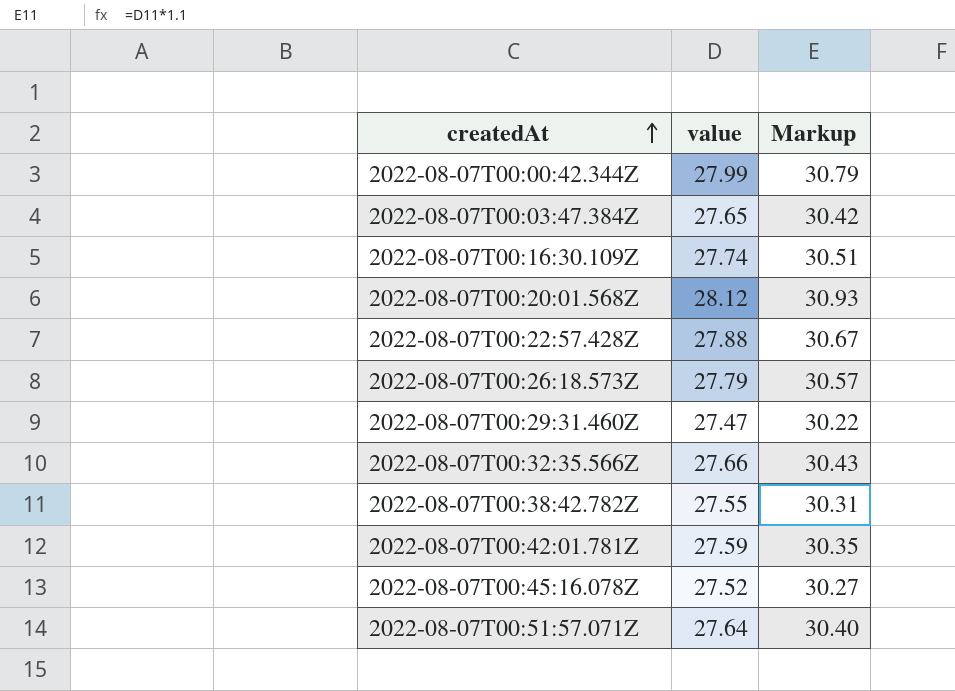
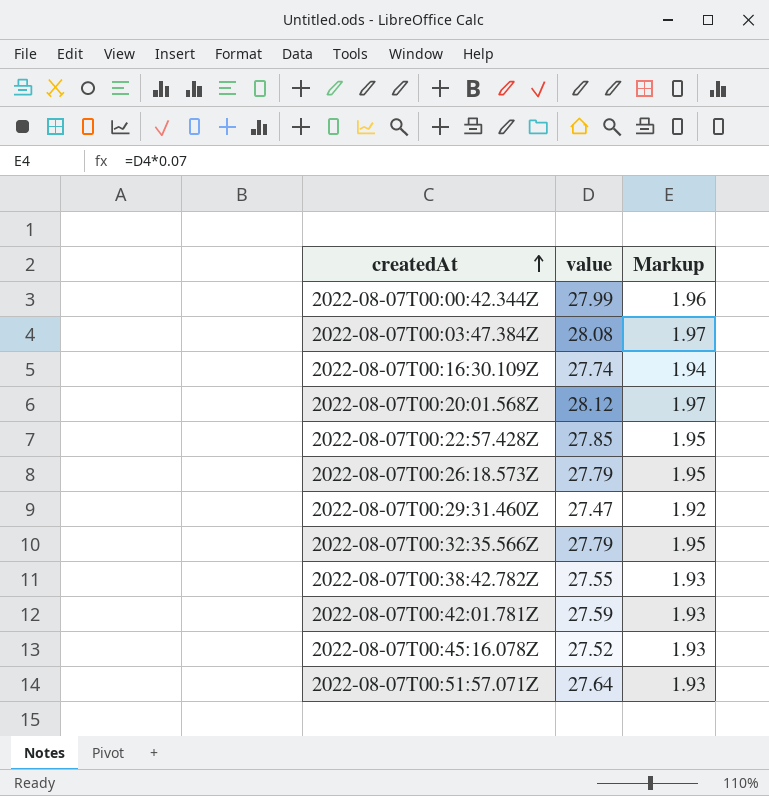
column Markup | formula: [value] * 1.1 -> [value] * 0.07
2022-08-07T00:03:47.384Z | value: 27.65 -> 28.08
2022-08-07T00:22:57.428Z | value: 27.88 -> 27.85
2022-08-07T00:32:35.566Z | value: 27.66 -> 27.79

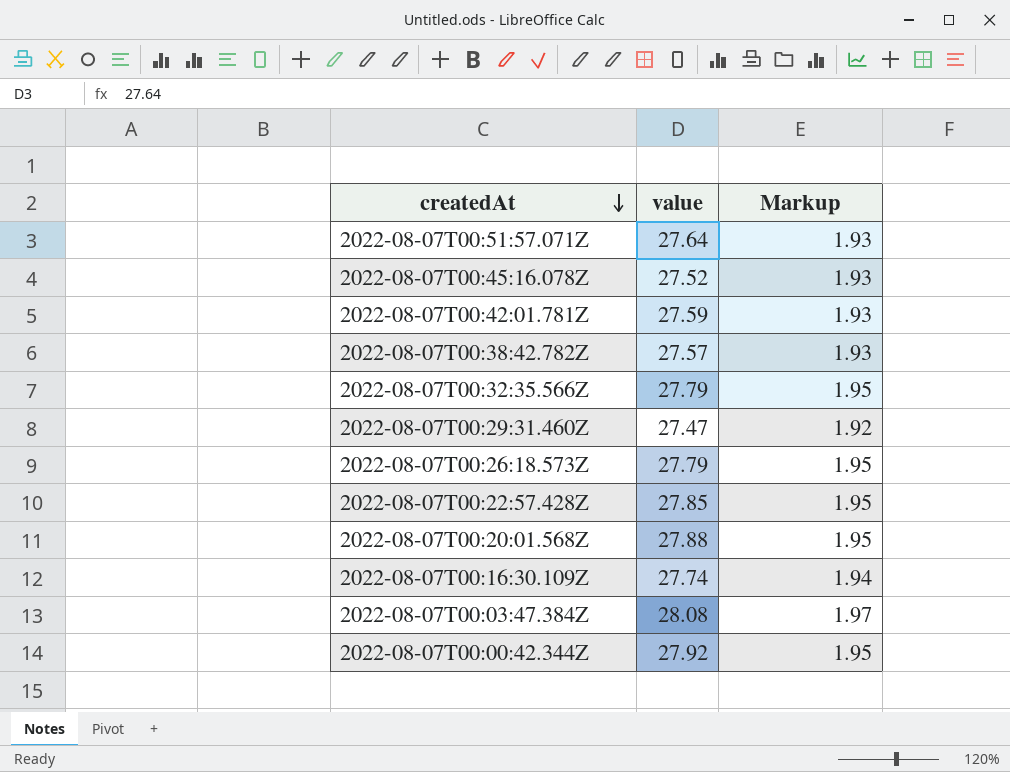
row order: createdAt ascending -> createdAt descending
2022-08-07T00:38:42.782Z | value: 27.55 -> 27.57
2022-08-07T00:20:01.568Z | value: 28.12 -> 27.88
2022-08-07T00:20:01.568Z | Markup: 1.97 -> 1.95
2022-08-07T00:00:42.344Z | value: 27.99 -> 27.92
2022-08-07T00:00:42.344Z | Markup: 1.96 -> 1.95

